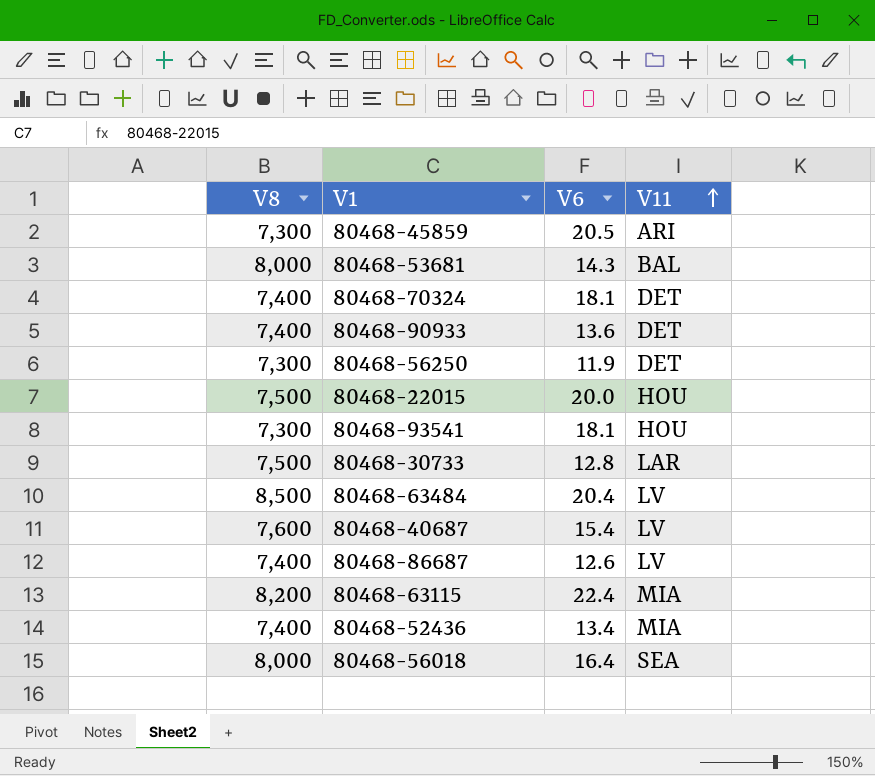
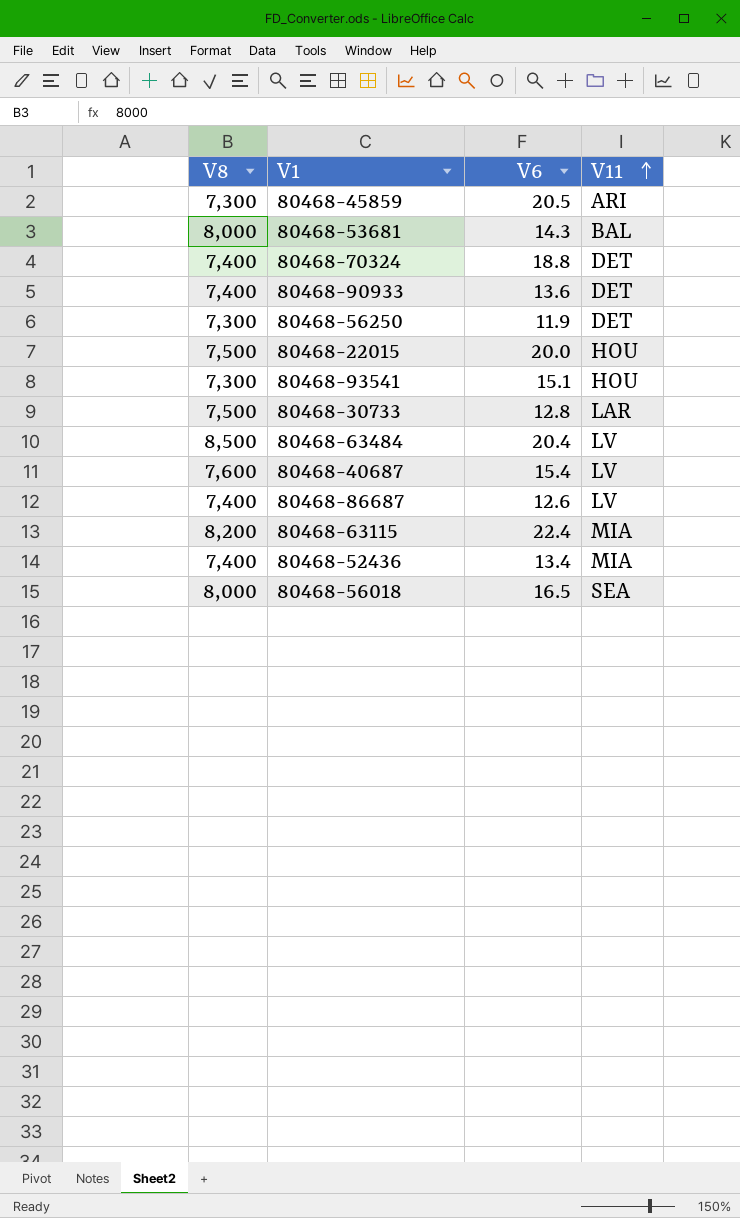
80468-70324 | V6: 18.1 -> 18.8
80468-93541 | V6: 18.1 -> 15.1
80468-56018 | V6: 16.4 -> 16.5

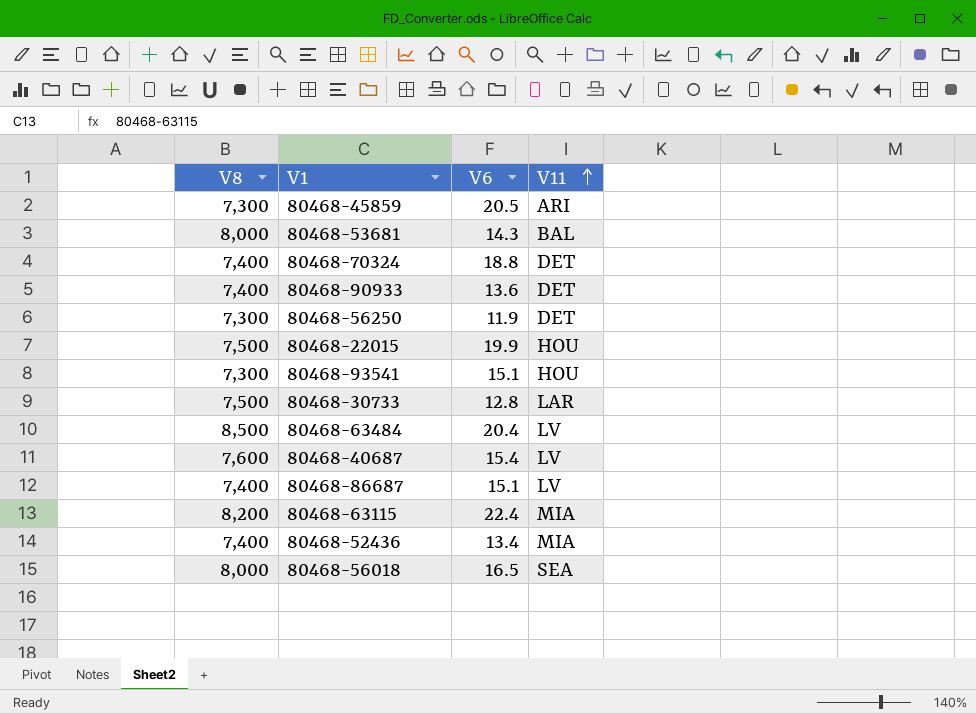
80468-22015 | V6: 20.0 -> 19.9
80468-86687 | V6: 12.6 -> 15.1

